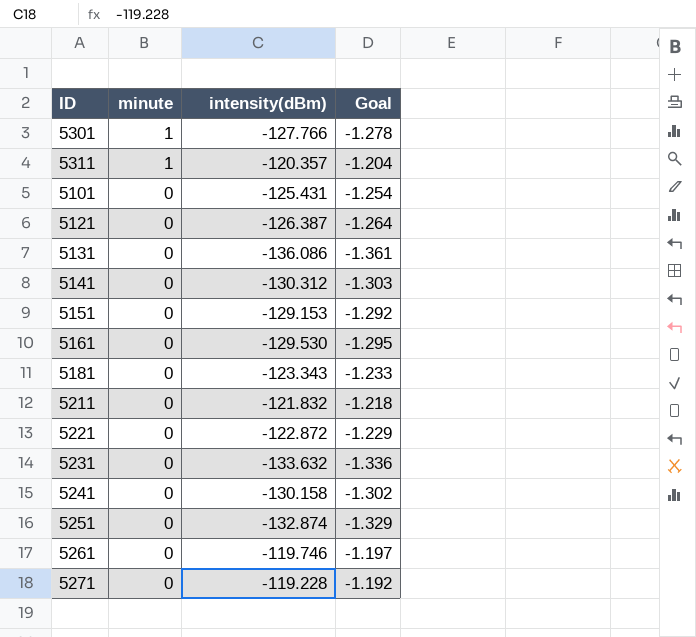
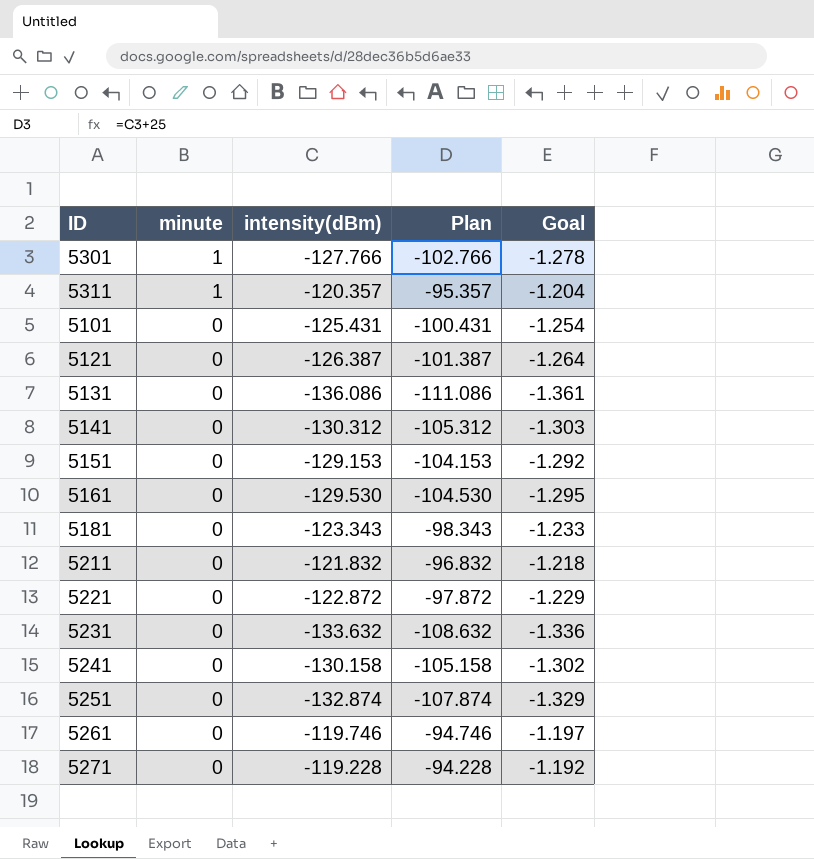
column Plan | formula: none -> [intensity(dBm)] + 25

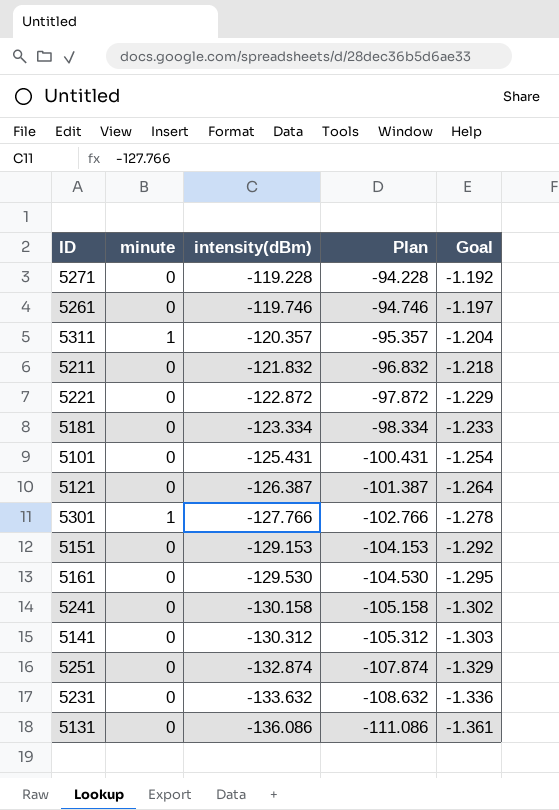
row order: minute descending -> intensity(dBm) descending
5181 | intensity(dBm): -123.343 -> -123.334
5181 | Plan: -98.343 -> -98.334

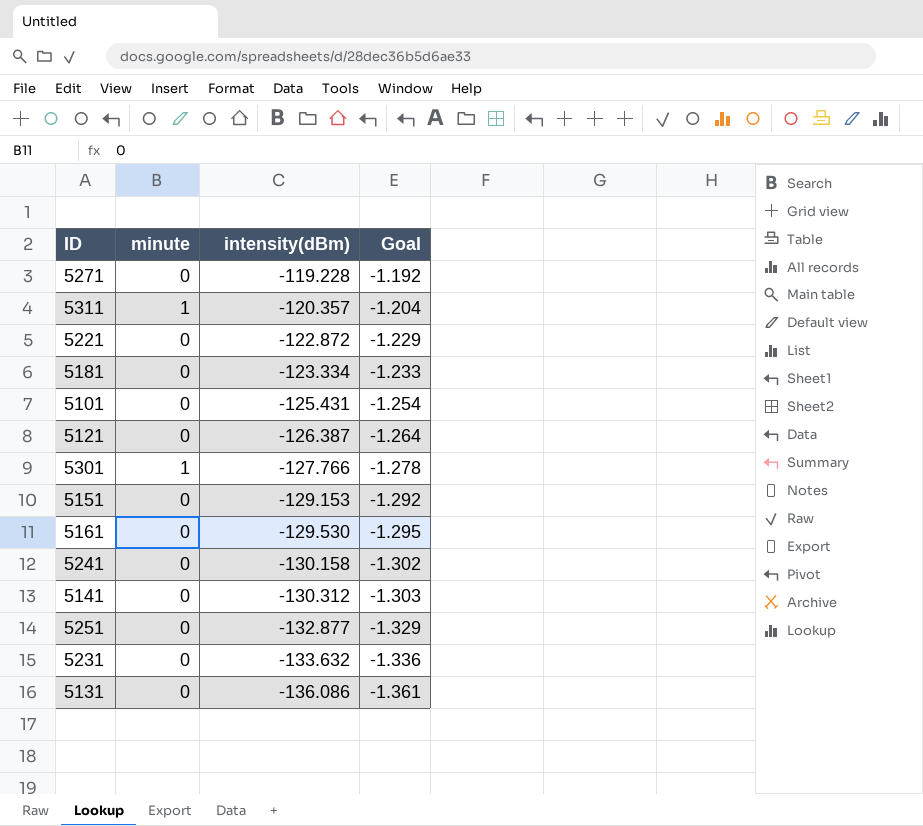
column Plan | formula: [intensity(dBm)] + 25 -> none
row 5261: 0 | -119.746 | -94.746 | -1.197 -> none
row 5211: 0 | -121.832 | -96.832 | -1.218 -> none
5251 | intensity(dBm): -132.874 -> -132.877

